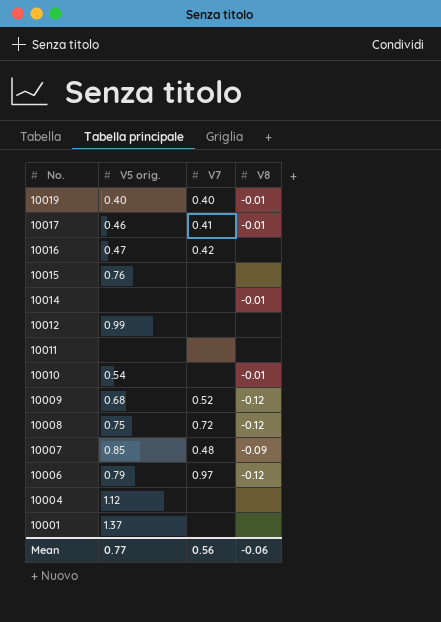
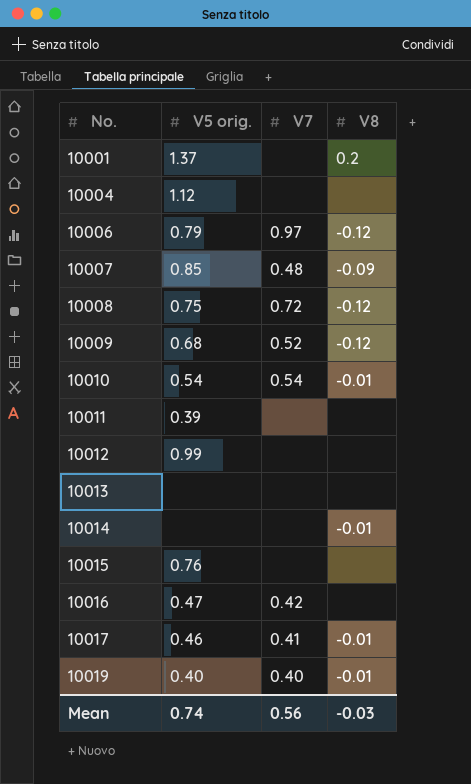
row order: No. descending -> No. ascending
10001 | V8: none -> 0.2
10010 | V7: none -> 0.54
10011 | V5 orig.: none -> 0.39
row 10013: none -> none | none | none
Mean | V5 orig.: 0.77 -> 0.74
Mean | V8: -0.06 -> -0.03

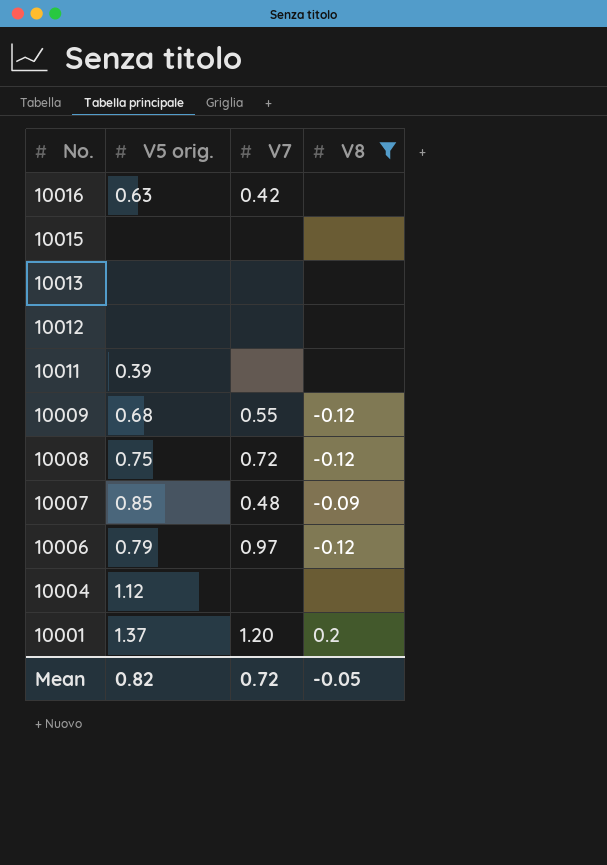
filter: none -> V8 != -0.01
row order: No. ascending -> No. descending
10016 | V5 orig.: 0.47 -> 0.63
10015 | V5 orig.: 0.76 -> none
10012 | V5 orig.: 0.99 -> none
10009 | V7: 0.52 -> 0.55
10001 | V7: none -> 1.20
Mean | V5 orig.: 0.74 -> 0.82
Mean | V7: 0.56 -> 0.72
Mean | V8: -0.03 -> -0.05

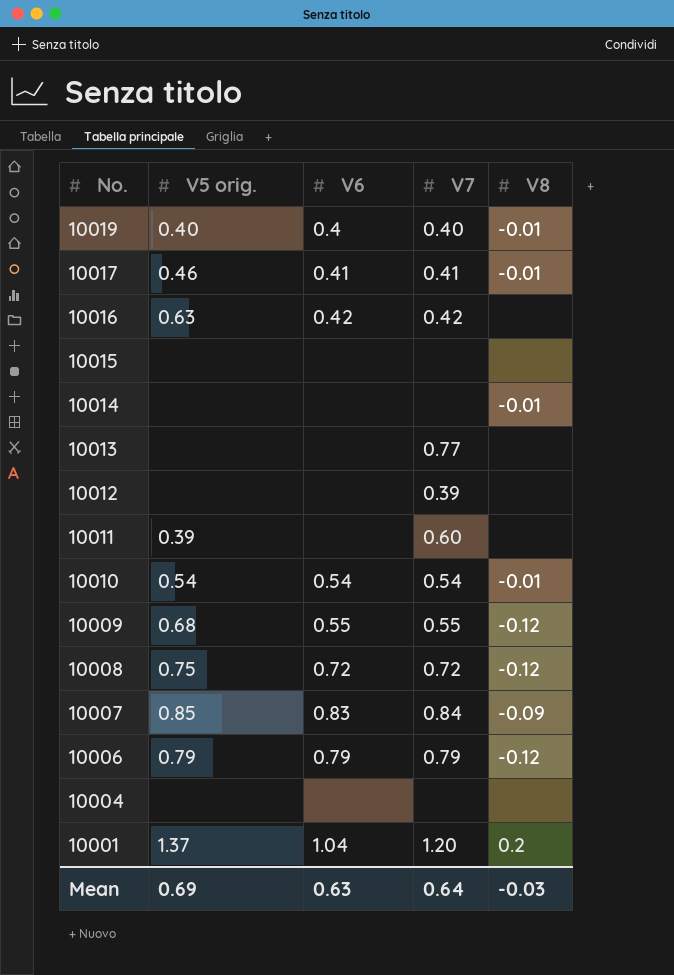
filter: V8 != -0.01 -> none
column V6 | position: none -> 3
10013 | V7: none -> 0.77
10012 | V7: none -> 0.39
10011 | V7: none -> 0.60
10007 | V7: 0.48 -> 0.84
10006 | V7: 0.97 -> 0.79
10004 | V5 orig.: 1.12 -> none
Mean | V5 orig.: 0.82 -> 0.69
Mean | V7: 0.72 -> 0.64
Mean | V8: -0.05 -> -0.03

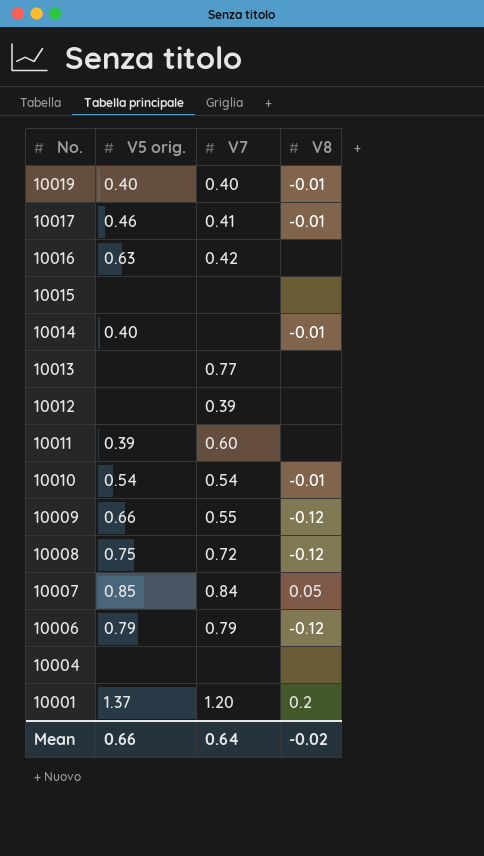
column V6 | position: 3 -> none
10014 | V5 orig.: none -> 0.40
10009 | V5 orig.: 0.68 -> 0.66
10007 | V8: -0.09 -> 0.05
Mean | V5 orig.: 0.69 -> 0.66
Mean | V8: -0.03 -> -0.02

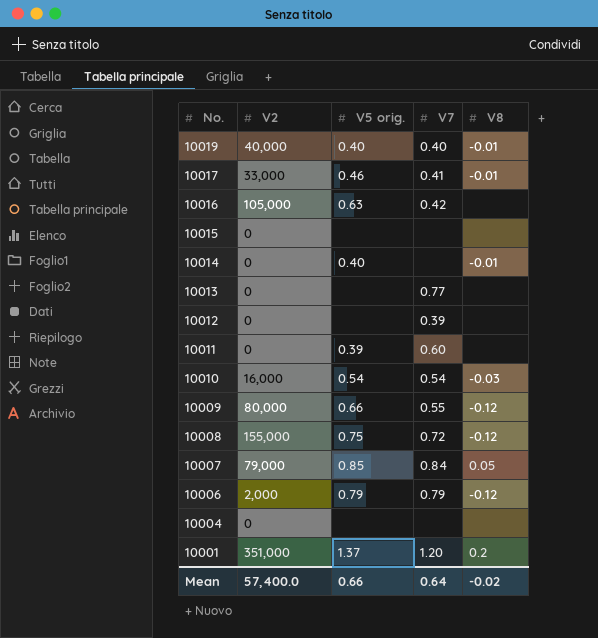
column V2 | position: none -> 2
10010 | V8: -0.01 -> -0.03

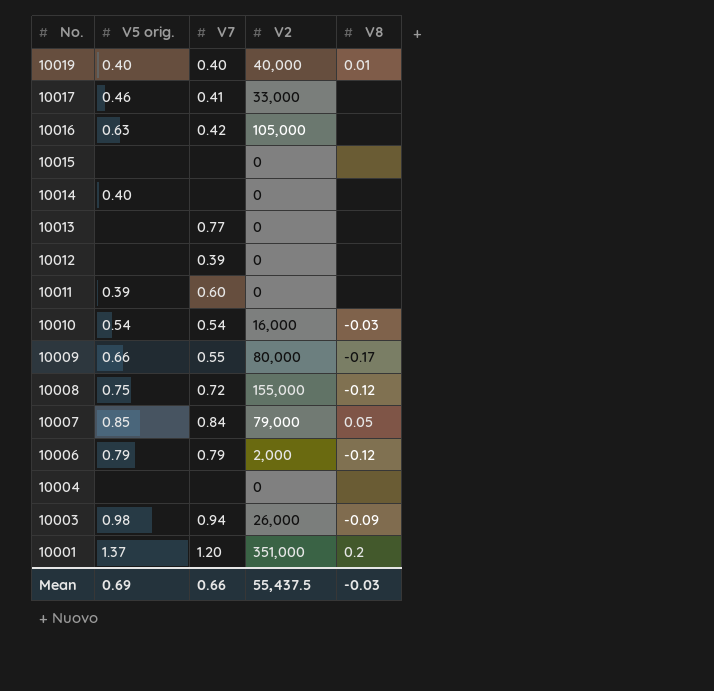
column V2 | position: 2 -> 4
10019 | V8: -0.01 -> 0.01
10017 | V8: -0.01 -> none
10014 | V8: -0.01 -> none
10009 | V8: -0.12 -> -0.17
row 10003: none -> 0.98 | 0.94 | 26,000 | -0.09
Mean | V5 orig.: 0.66 -> 0.69
Mean | V7: 0.64 -> 0.66
Mean | V2: 57,400.0 -> 55,437.5
Mean | V8: -0.02 -> -0.03

